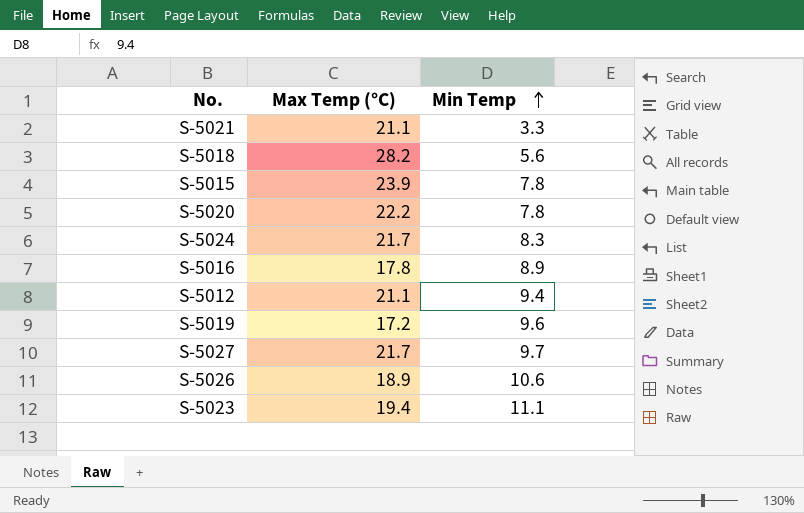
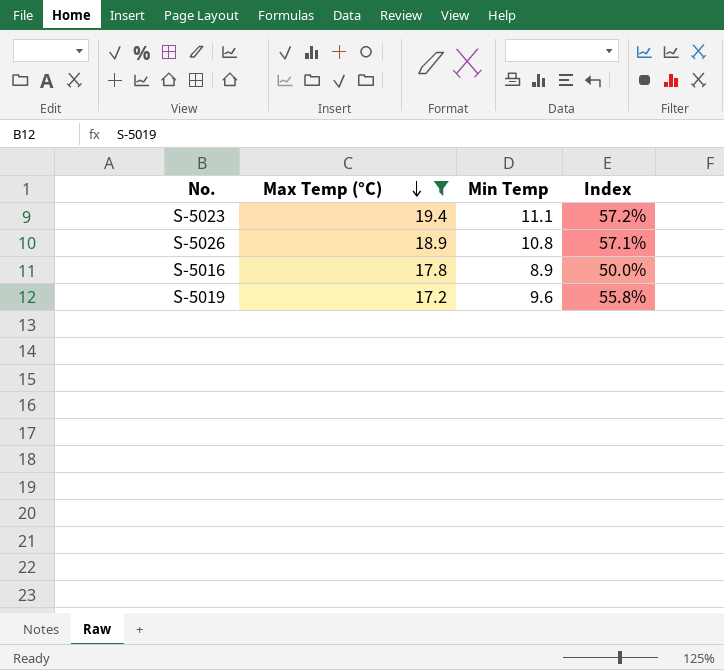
filter: none -> Max Temp (°C) <= 19.4
row order: Min Temp ascending -> Max Temp (°C) descending
column Index | formula: none -> [Min Temp] / [Max Temp (°C)]
S-5026 | Min Temp: 10.6 -> 10.8

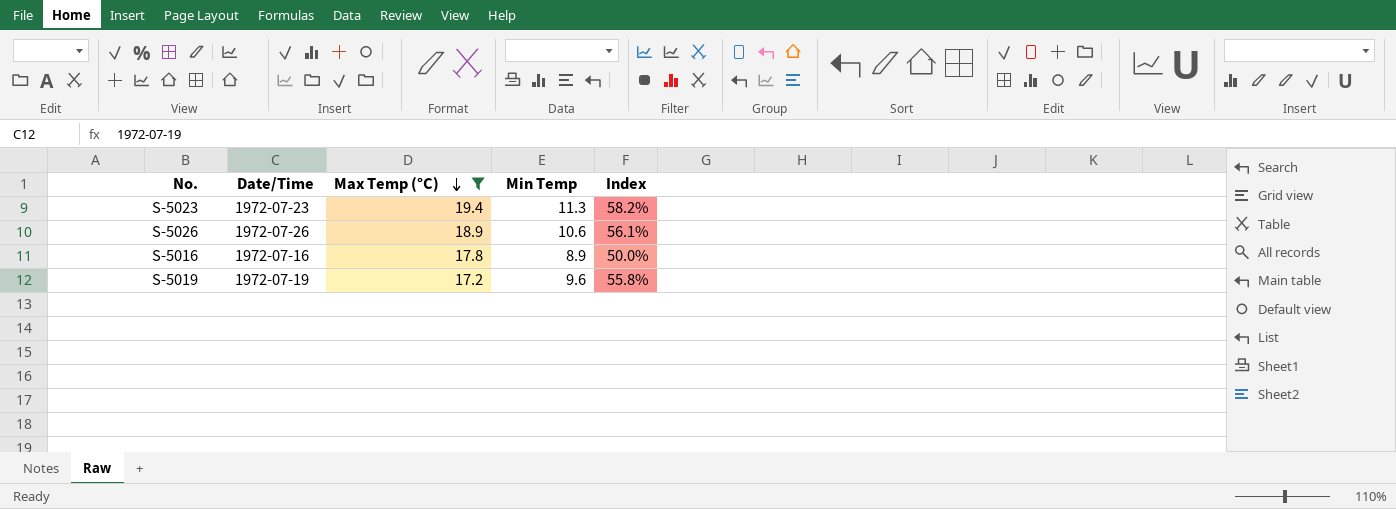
column Date/Time | position: none -> 2
S-5023 | Min Temp: 11.1 -> 11.3
S-5023 | Index: 57.2% -> 58.2%
S-5026 | Min Temp: 10.8 -> 10.6
S-5026 | Index: 57.1% -> 56.1%

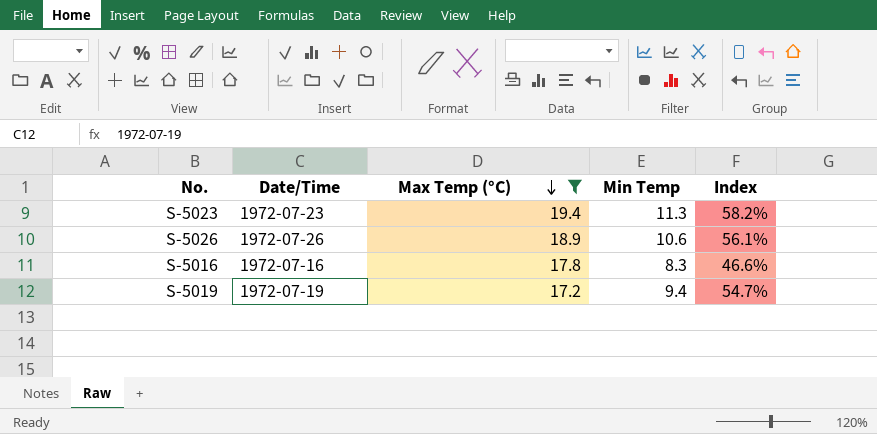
S-5016 | Min Temp: 8.9 -> 8.3
S-5016 | Index: 50.0% -> 46.6%
S-5019 | Min Temp: 9.6 -> 9.4
S-5019 | Index: 55.8% -> 54.7%

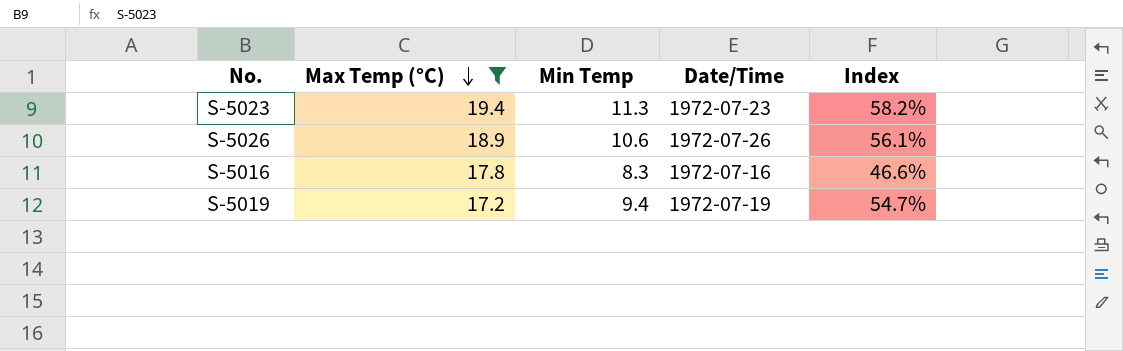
column Date/Time | position: 2 -> 4

